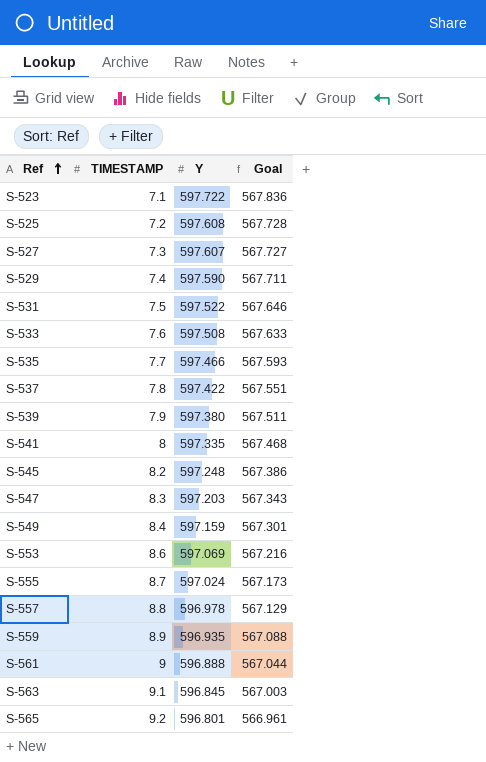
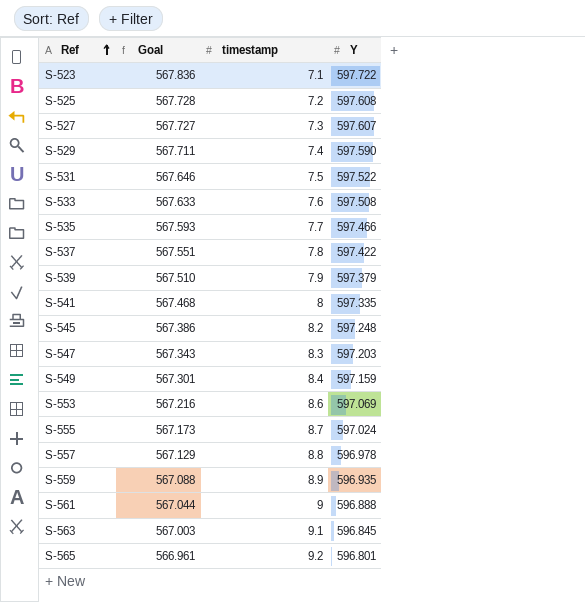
column Goal | position: 4 -> 2
column name: TIMESTAMP -> timestamp
S-539 | Goal: 567.511 -> 567.510
S-539 | Y: 597.380 -> 597.379

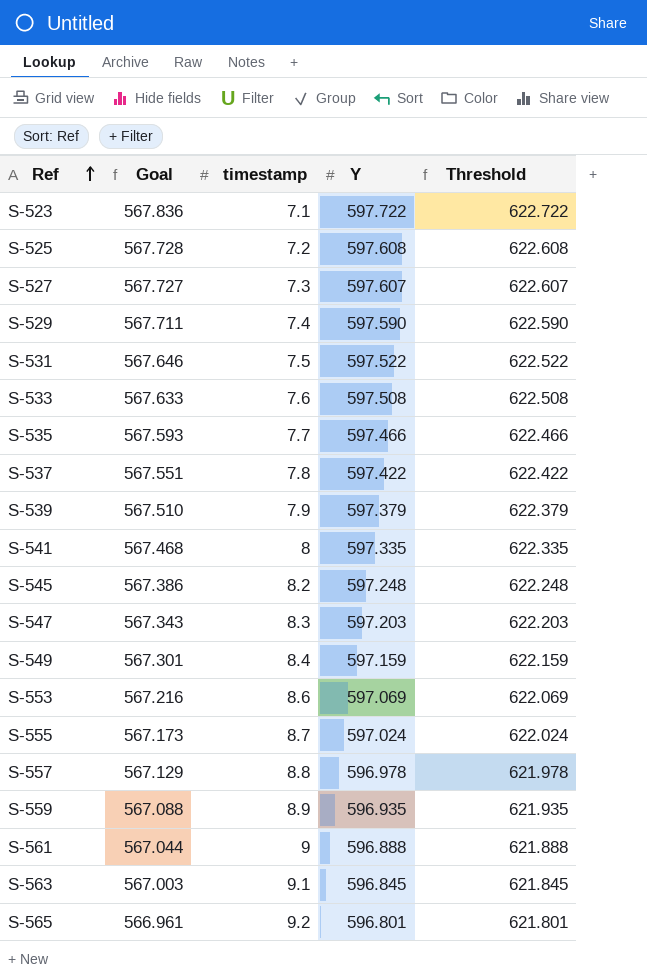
column Threshold | formula: none -> [Y] + 25

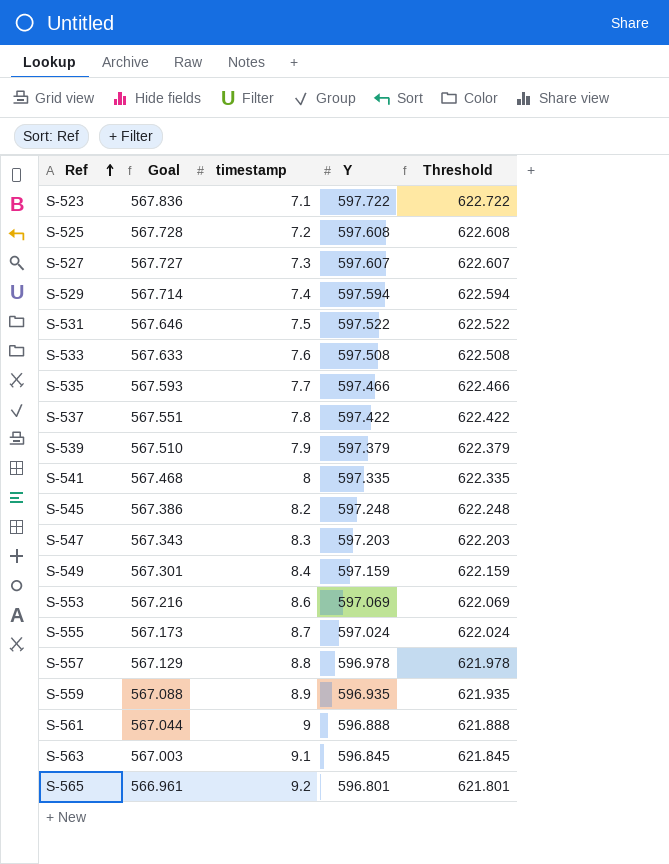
S-529 | Goal: 567.711 -> 567.714
S-529 | Y: 597.590 -> 597.594
S-529 | Threshold: 622.590 -> 622.594

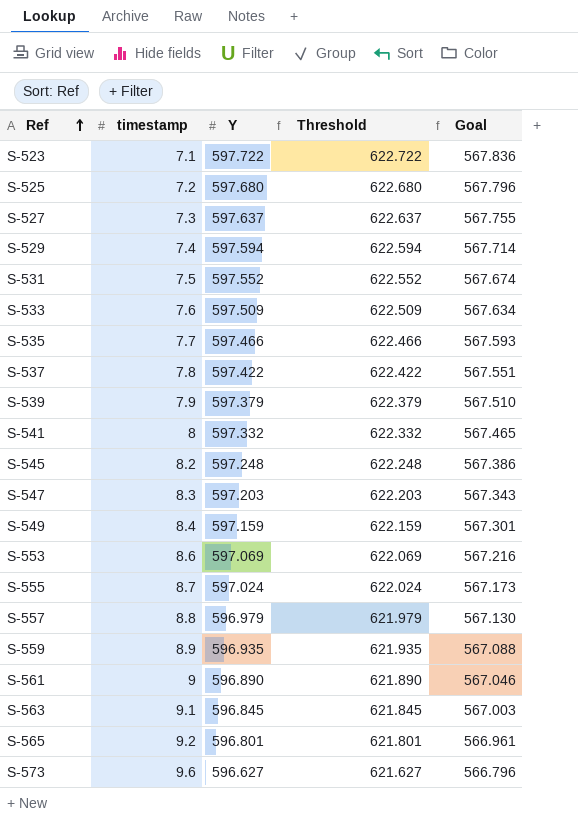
column Goal | position: 2 -> 5
S-525 | Y: 597.608 -> 597.680
S-525 | Threshold: 622.608 -> 622.680
S-525 | Goal: 567.728 -> 567.796
S-527 | Y: 597.607 -> 597.637
S-527 | Threshold: 622.607 -> 622.637
S-527 | Goal: 567.727 -> 567.755
S-531 | Y: 597.522 -> 597.552
S-531 | Threshold: 622.522 -> 622.552
S-531 | Goal: 567.646 -> 567.674
S-533 | Y: 597.508 -> 597.509
S-533 | Threshold: 622.508 -> 622.509
S-533 | Goal: 567.633 -> 567.634
S-541 | Y: 597.335 -> 597.332
S-541 | Threshold: 622.335 -> 622.332
S-541 | Goal: 567.468 -> 567.465
S-557 | Y: 596.978 -> 596.979
S-557 | Threshold: 621.978 -> 621.979
S-557 | Goal: 567.129 -> 567.130
S-561 | Y: 596.888 -> 596.890
S-561 | Threshold: 621.888 -> 621.890
S-561 | Goal: 567.044 -> 567.046
row S-573: none -> 9.6 | 596.627 | 621.627 | 566.796

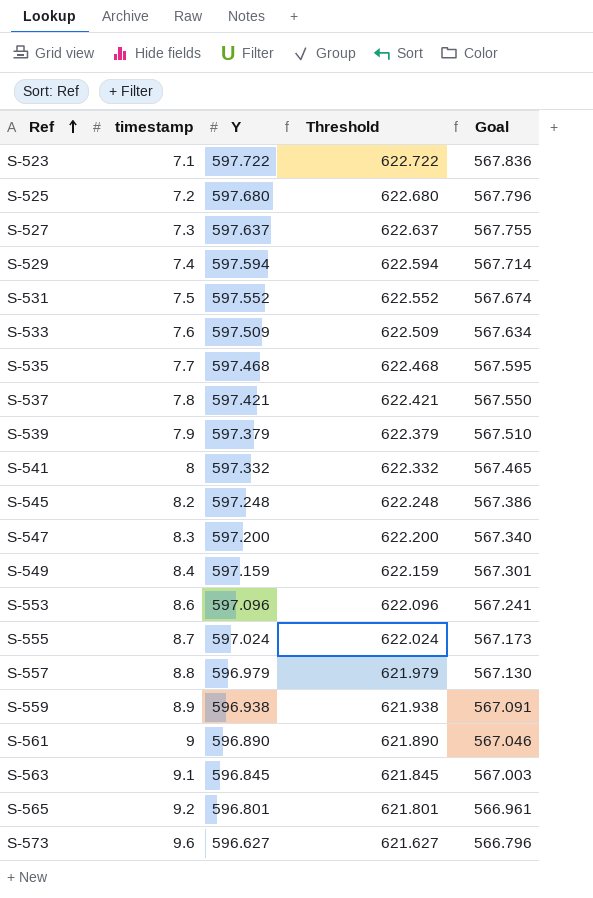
S-535 | Y: 597.466 -> 597.468
S-535 | Threshold: 622.466 -> 622.468
S-535 | Goal: 567.593 -> 567.595
S-537 | Y: 597.422 -> 597.421
S-537 | Threshold: 622.422 -> 622.421
S-537 | Goal: 567.551 -> 567.550
S-547 | Y: 597.203 -> 597.200
S-547 | Threshold: 622.203 -> 622.200
S-547 | Goal: 567.343 -> 567.340
S-553 | Y: 597.069 -> 597.096
S-553 | Threshold: 622.069 -> 622.096
S-553 | Goal: 567.216 -> 567.241
S-559 | Y: 596.935 -> 596.938
S-559 | Threshold: 621.935 -> 621.938
S-559 | Goal: 567.088 -> 567.091

